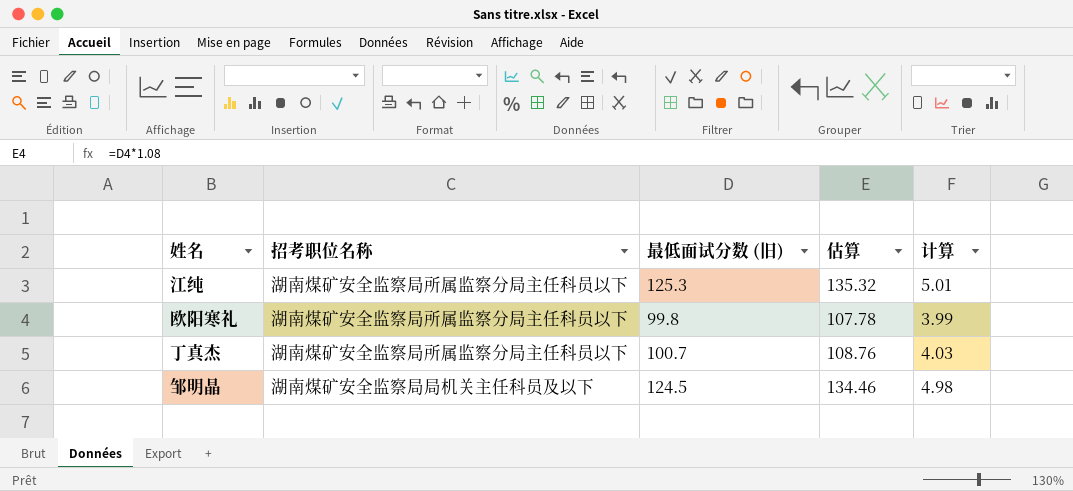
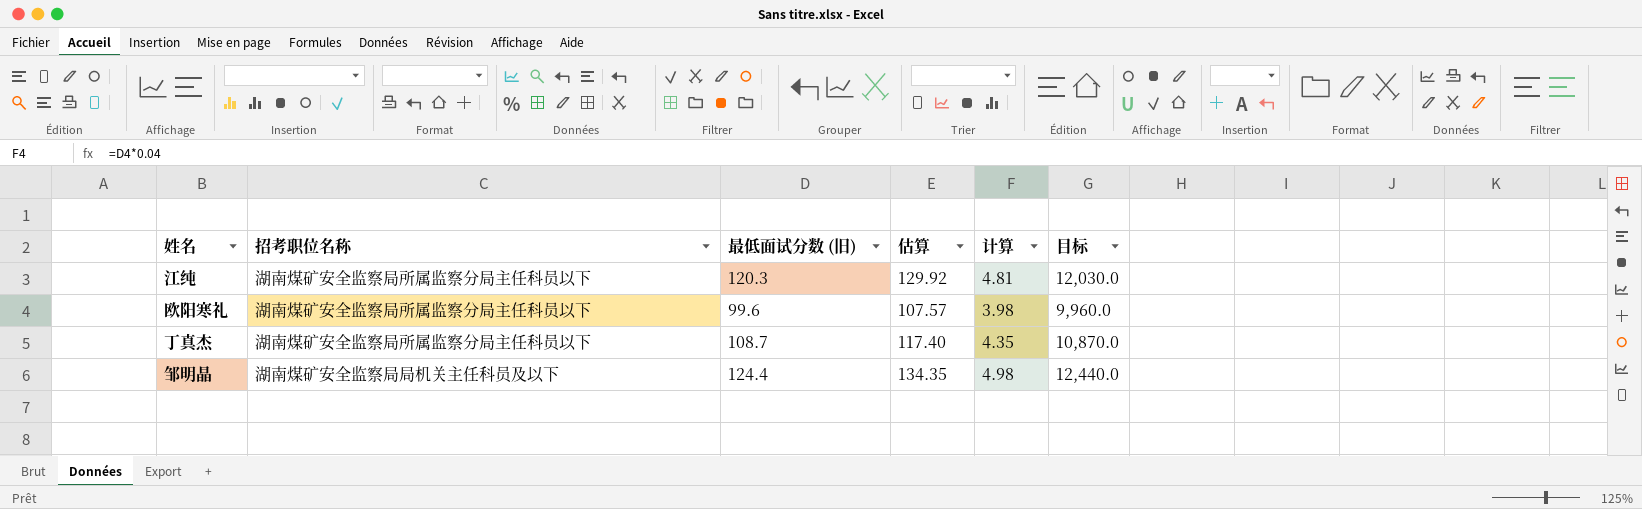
column 目标 | formula: none -> [最低面试分数 (旧)] * 100
江纯 | 最低面试分数 (旧): 125.3 -> 120.3
江纯 | 估算: 135.32 -> 129.92
江纯 | 计算: 5.01 -> 4.81
欧阳寒礼 | 最低面试分数 (旧): 99.8 -> 99.6
欧阳寒礼 | 估算: 107.78 -> 107.57
欧阳寒礼 | 计算: 3.99 -> 3.98
丁真杰 | 最低面试分数 (旧): 100.7 -> 108.7
丁真杰 | 估算: 108.76 -> 117.40
丁真杰 | 计算: 4.03 -> 4.35
邹明晶 | 最低面试分数 (旧): 124.5 -> 124.4
邹明晶 | 估算: 134.46 -> 134.35

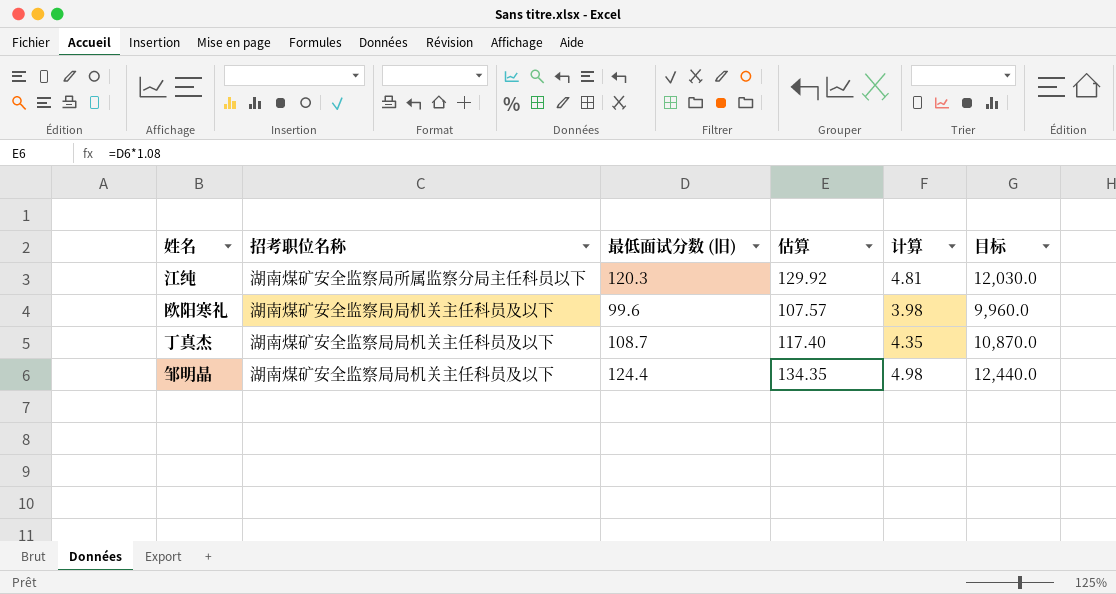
欧阳寒礼 | 招考职位名称: 湖南煤矿安全监察局所属监察分局主任科员以下 -> 湖南煤矿安全监察局局机关主任科员及以下
丁真杰 | 招考职位名称: 湖南煤矿安全监察局所属监察分局主任科员以下 -> 湖南煤矿安全监察局局机关主任科员及以下

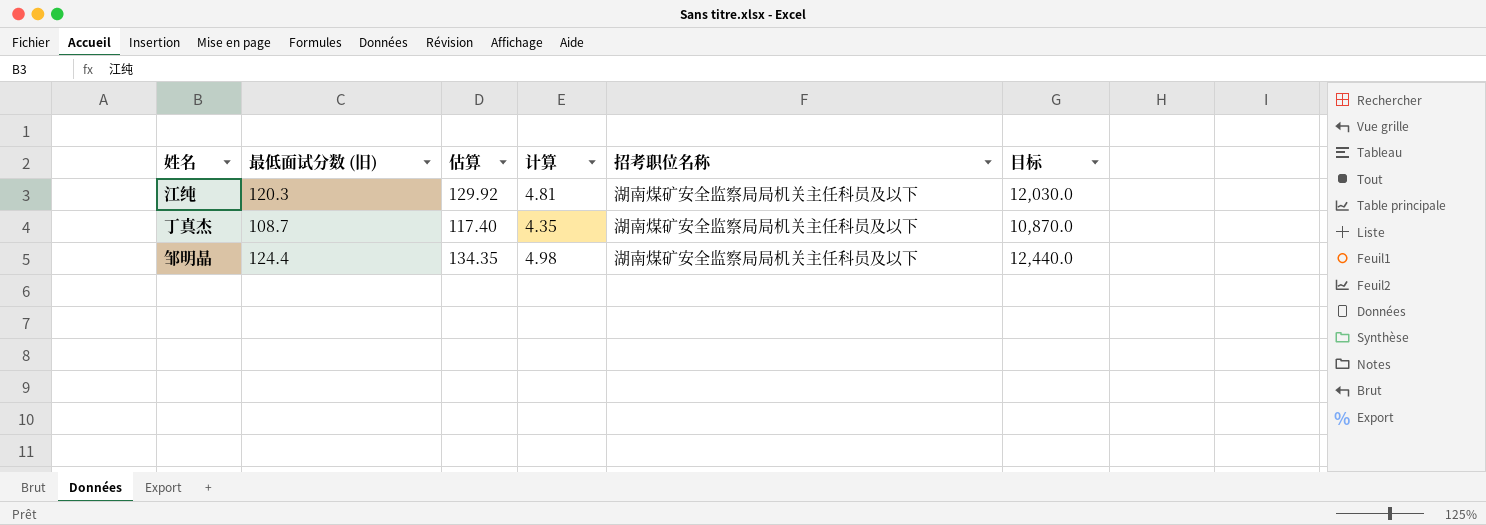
column 招考职位名称 | position: 2 -> 5
row 欧阳寒礼: 湖南煤矿安全监察局局机关主任科员及以下 | 99.6 | 107.57 | 3.98 | 9,960.0 -> none
江纯 | 招考职位名称: 湖南煤矿安全监察局所属监察分局主任科员以下 -> 湖南煤矿安全监察局局机关主任科员及以下

